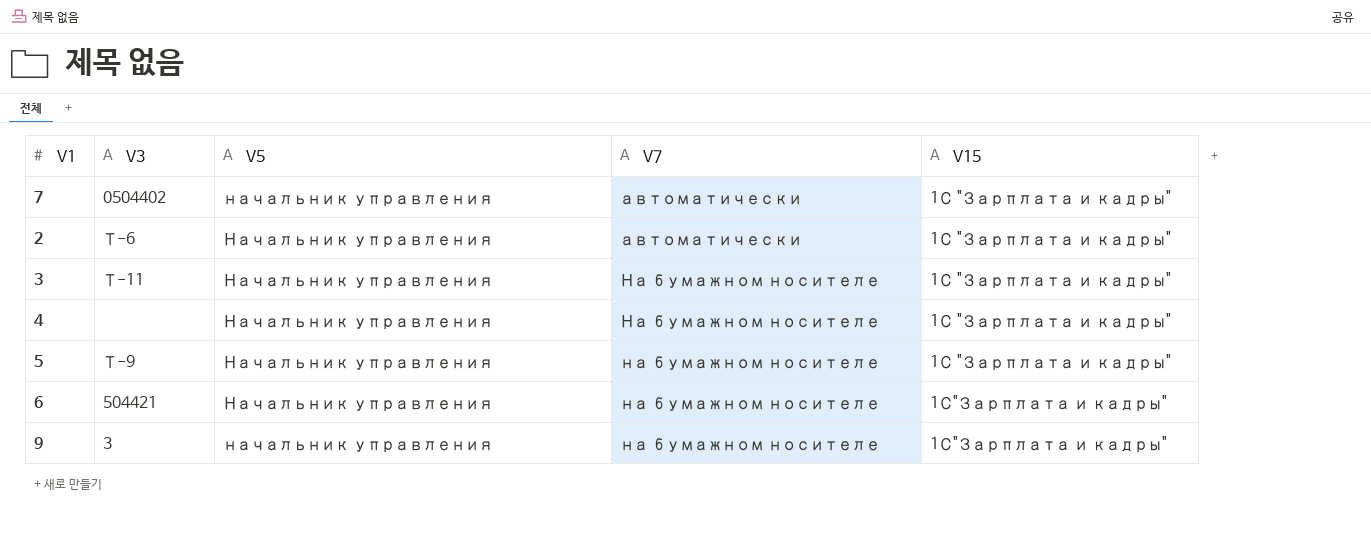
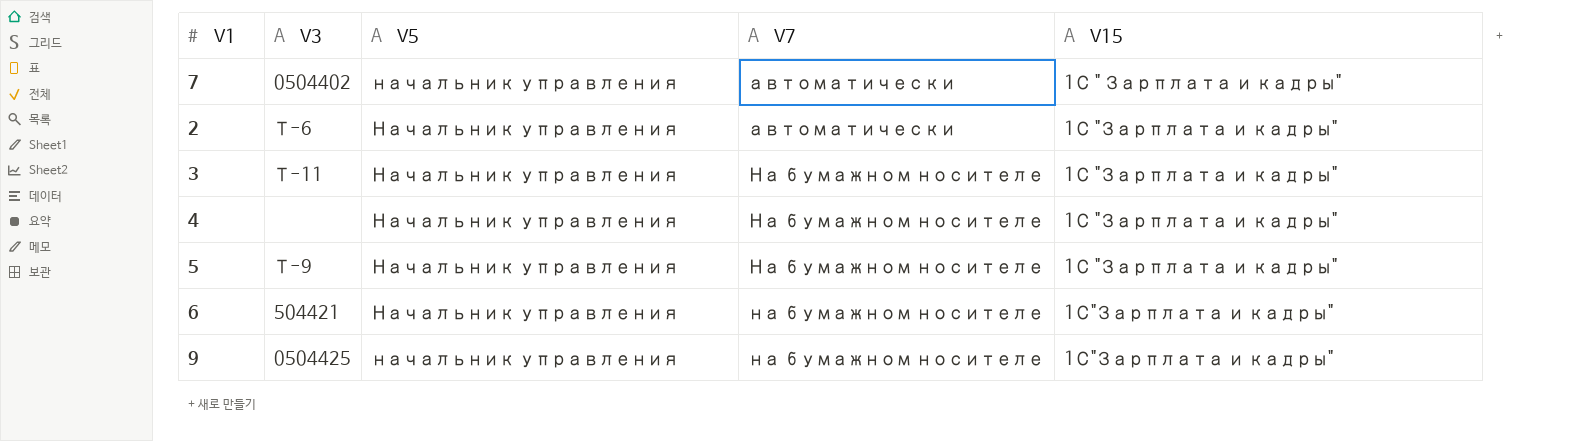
7 | V15: 1С "Зарплата и кадры" -> 1С " Зарплата и кадры"
5 | V7: на бумажном носителе -> На бумажном носителе
9 | V3: 3 -> 0504425

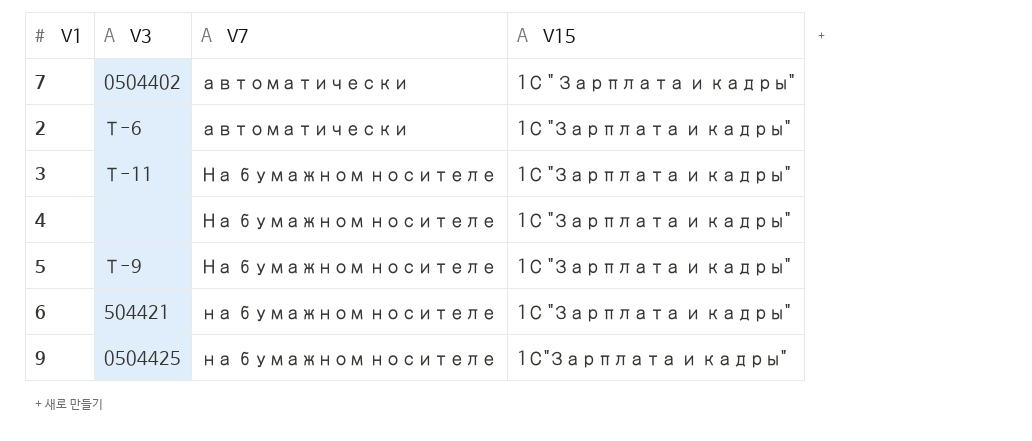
column V5 | position: 3 -> none
6 | V15: 1С"Зарплата и кадры" -> 1С "Зарплата и кадры"

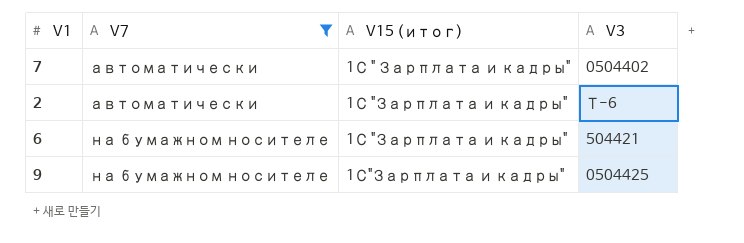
filter: none -> V7 != На бумажном носителе
column name: V15 -> V15 (итог)
column V3 | position: 2 -> 4

